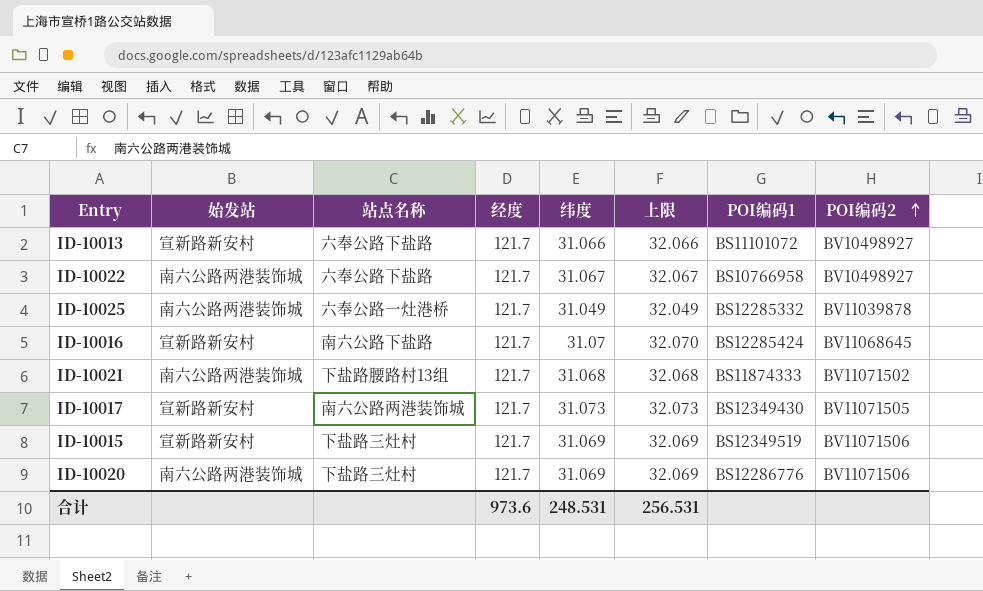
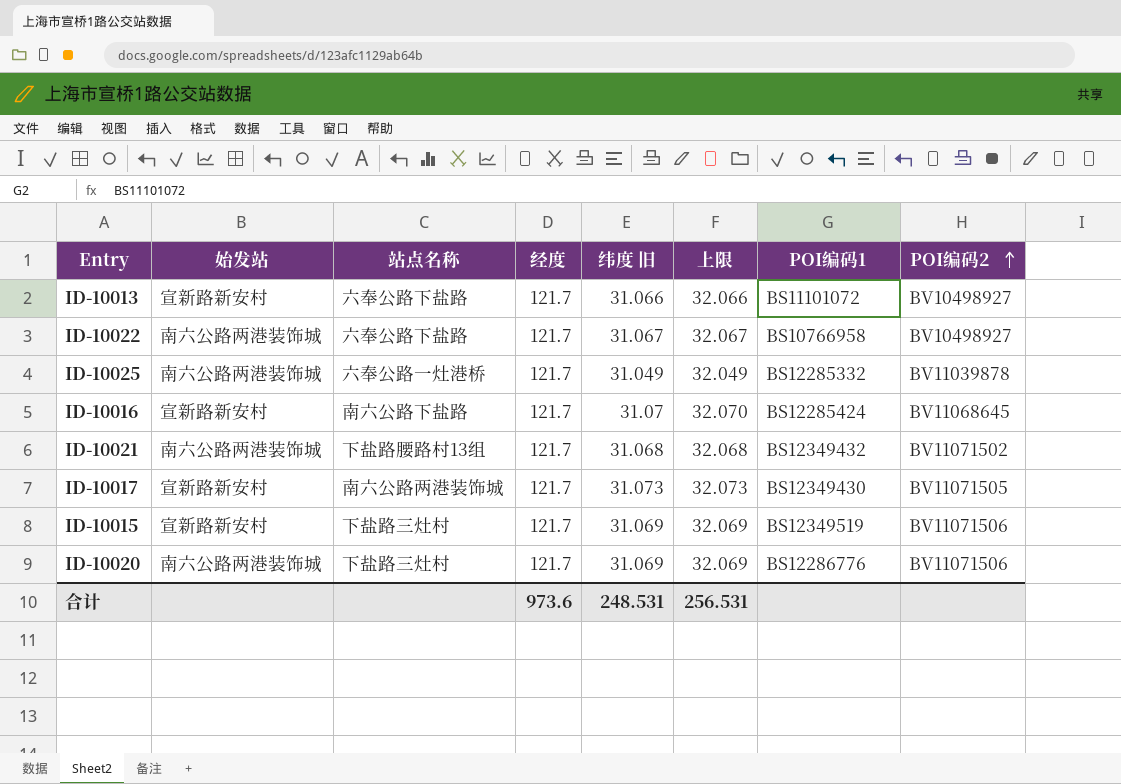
column name: 纬度 -> 纬度 旧
ID-10021 | POI编码1: BS11874333 -> BS12349432

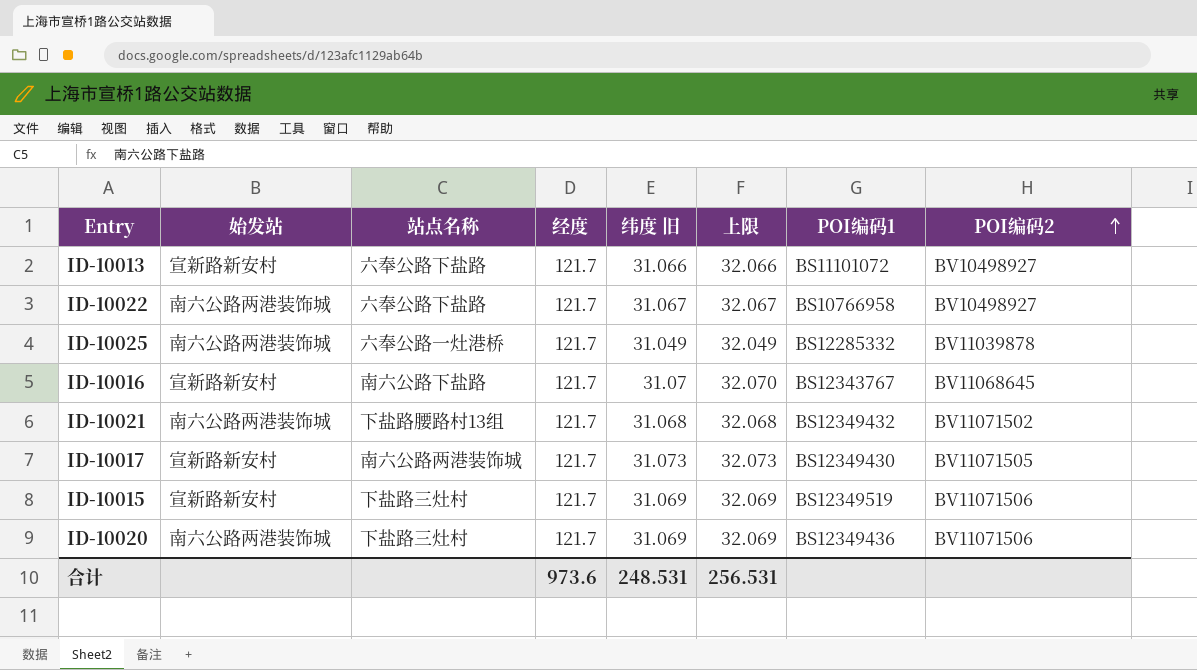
ID-10016 | POI编码1: BS12285424 -> BS12343767
ID-10020 | POI编码1: BS12286776 -> BS12349436

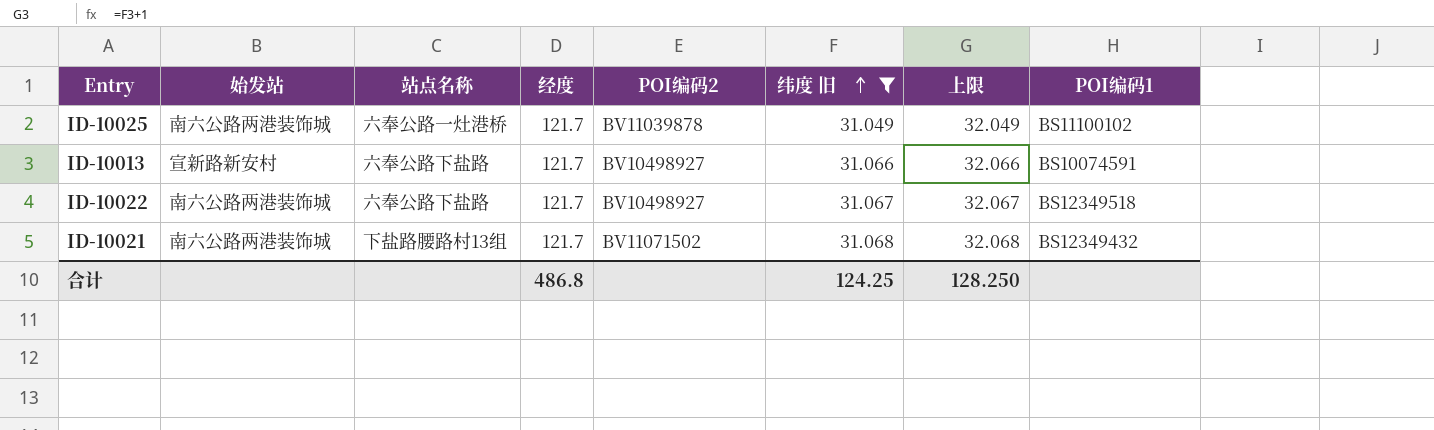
filter: none -> 纬度 旧 <= 31.068
row order: POI编码2 ascending -> 纬度 旧 ascending
column POI编码2 | position: 8 -> 5
ID-10025 | POI编码1: BS12285332 -> BS11100102
ID-10013 | POI编码1: BS11101072 -> BS10074591
ID-10022 | POI编码1: BS10766958 -> BS12349518
合计 | 经度: 973.6 -> 486.8
合计 | 纬度 旧: 248.531 -> 124.25
合计 | 上限: 256.531 -> 128.250

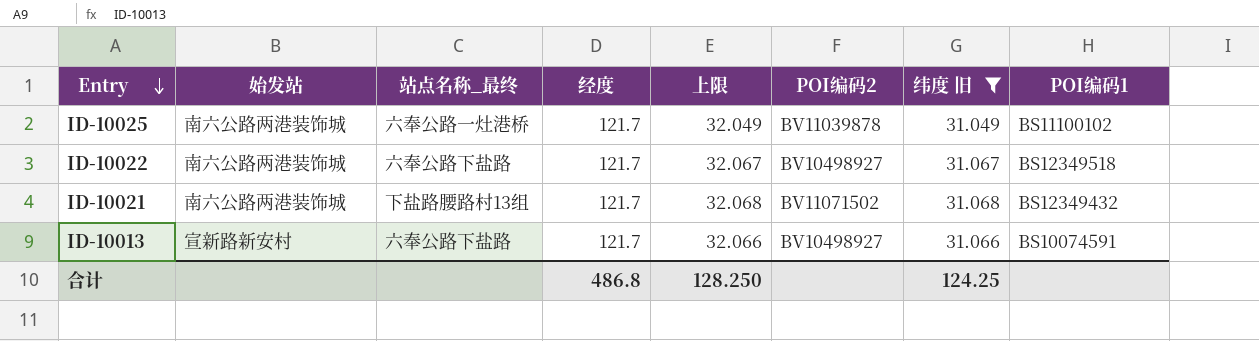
row order: 纬度 旧 ascending -> Entry descending
column name: 站点名称 -> 站点名称_最终
column 上限 | position: 7 -> 5

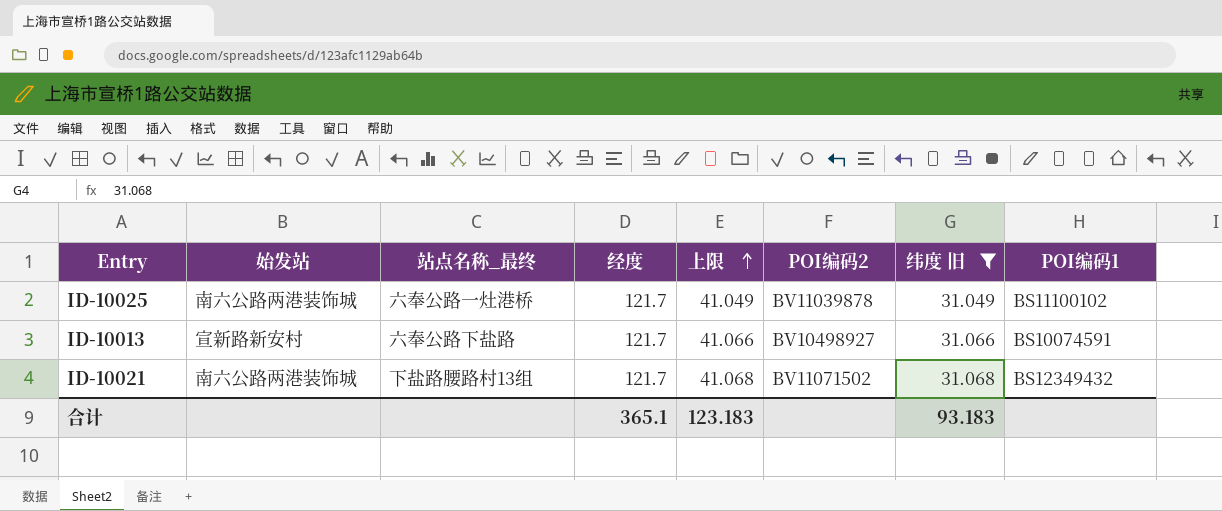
row order: Entry descending -> 上限 ascending
column 上限 | formula: [纬度 旧] + 1 -> [纬度 旧] + 10
row ID-10022: 南六公路两港装饰城 | 六奉公路下盐路 | 121.7 | 32.067 | BV10498927 | 31.067 | BS12349518 -> none
合计 | 经度: 486.8 -> 365.1
合计 | 上限: 128.250 -> 123.183
合计 | 纬度 旧: 124.25 -> 93.183

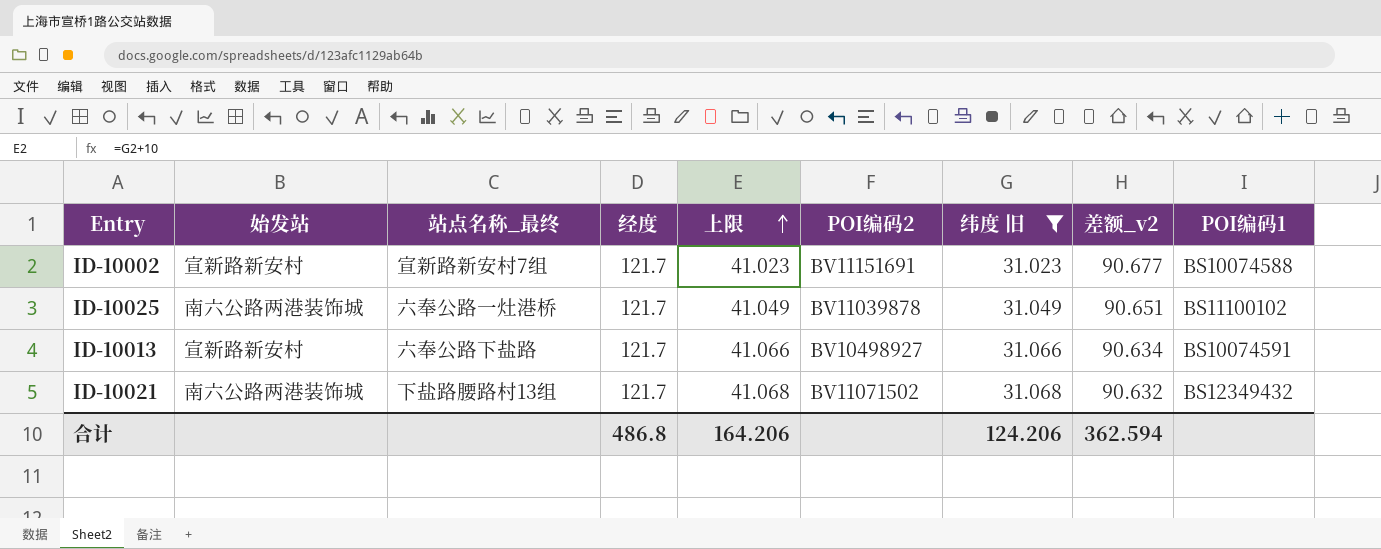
column 差额_v2 | formula: none -> [经度] - [纬度 旧]
row ID-10002: none -> 宣新路新安村 | 宣新路新安村7组 | 121.7 | 41.023 | BV11151691 | 31.023 | 90.677 | BS10074588
合计 | 经度: 365.1 -> 486.8
合计 | 上限: 123.183 -> 164.206
合计 | 纬度 旧: 93.183 -> 124.206

